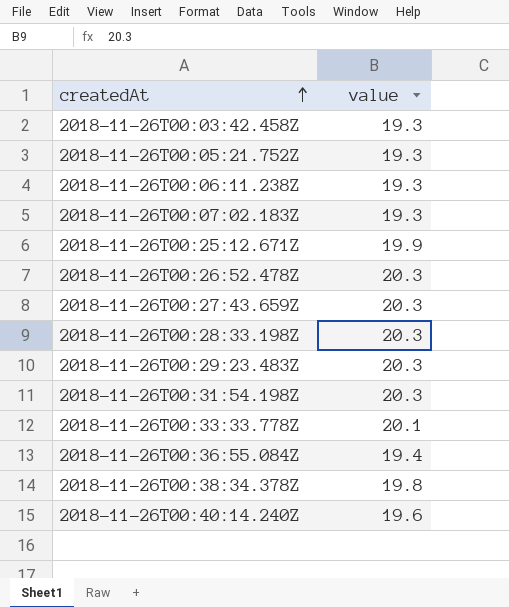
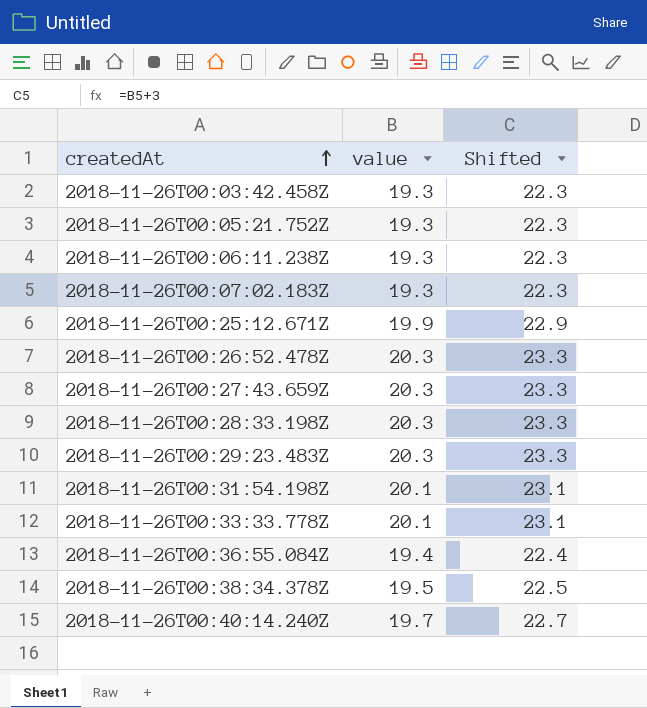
column Shifted | formula: none -> [value] + 3
2018-11-26T00:31:54.198Z | value: 20.3 -> 20.1
2018-11-26T00:38:34.378Z | value: 19.8 -> 19.5
2018-11-26T00:40:14.240Z | value: 19.6 -> 19.7

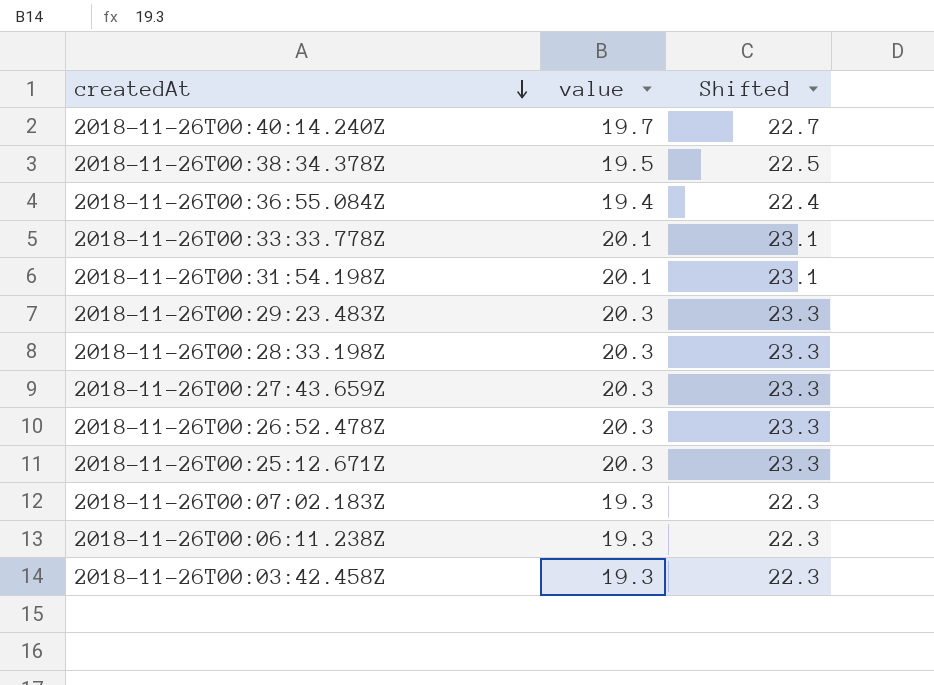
row order: createdAt ascending -> createdAt descending
row 2018-11-26T00:05:21.752Z: 19.3 | 22.3 -> none
2018-11-26T00:25:12.671Z | value: 19.9 -> 20.3
2018-11-26T00:25:12.671Z | Shifted: 22.9 -> 23.3

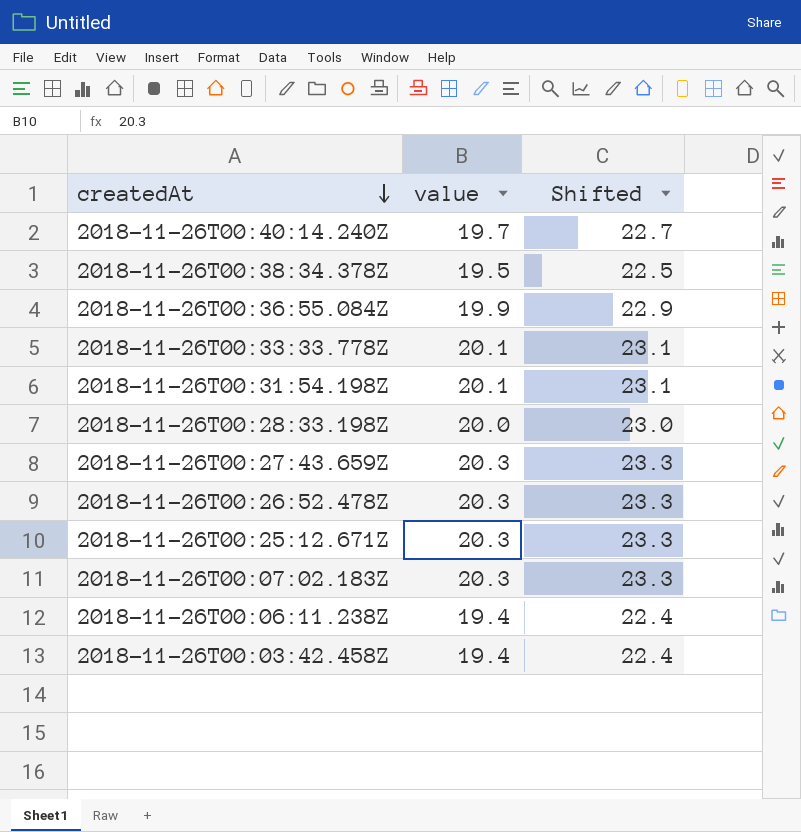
row 2018-11-26T00:29:23.483Z: 20.3 | 23.3 -> none
2018-11-26T00:36:55.084Z | value: 19.4 -> 19.9
2018-11-26T00:36:55.084Z | Shifted: 22.4 -> 22.9
2018-11-26T00:28:33.198Z | value: 20.3 -> 20.0
2018-11-26T00:28:33.198Z | Shifted: 23.3 -> 23.0
2018-11-26T00:07:02.183Z | value: 19.3 -> 20.3
2018-11-26T00:07:02.183Z | Shifted: 22.3 -> 23.3
2018-11-26T00:06:11.238Z | value: 19.3 -> 19.4
2018-11-26T00:06:11.238Z | Shifted: 22.3 -> 22.4
2018-11-26T00:03:42.458Z | value: 19.3 -> 19.4
2018-11-26T00:03:42.458Z | Shifted: 22.3 -> 22.4

